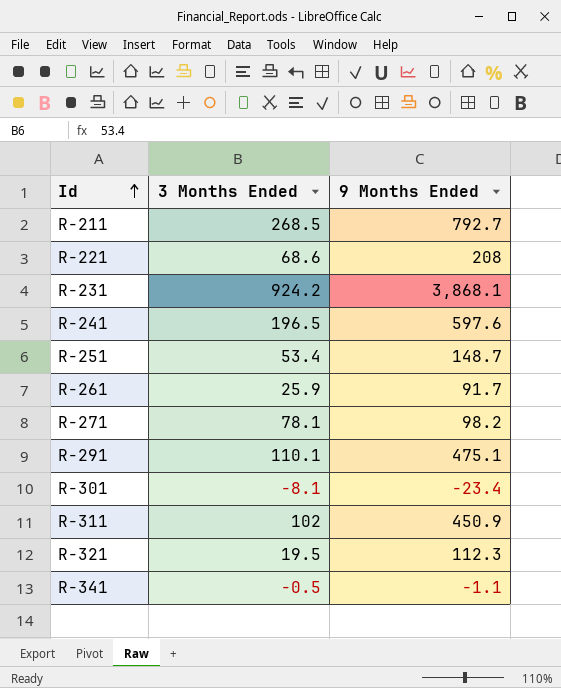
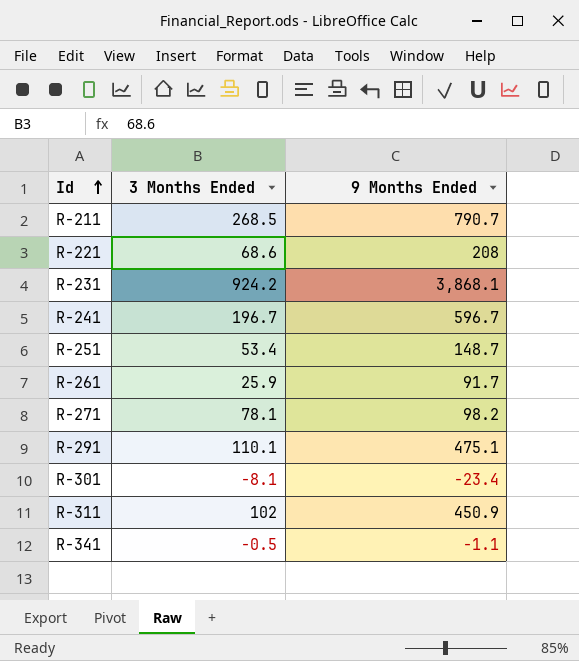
row R-321: 19.5 | 112.3 -> none
R-211 | 9 Months Ended: 792.7 -> 790.7
R-241 | 3 Months Ended: 196.5 -> 196.7
R-241 | 9 Months Ended: 597.6 -> 596.7

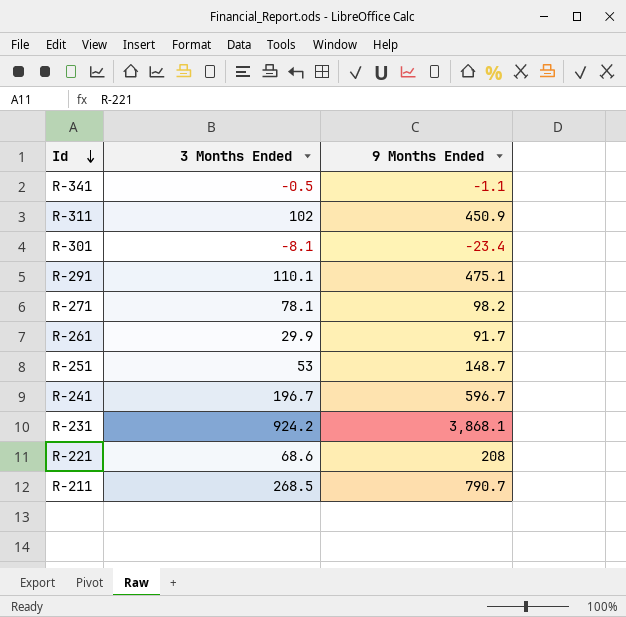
row order: Id ascending -> Id descending
R-261 | 3 Months Ended: 25.9 -> 29.9
R-251 | 3 Months Ended: 53.4 -> 53

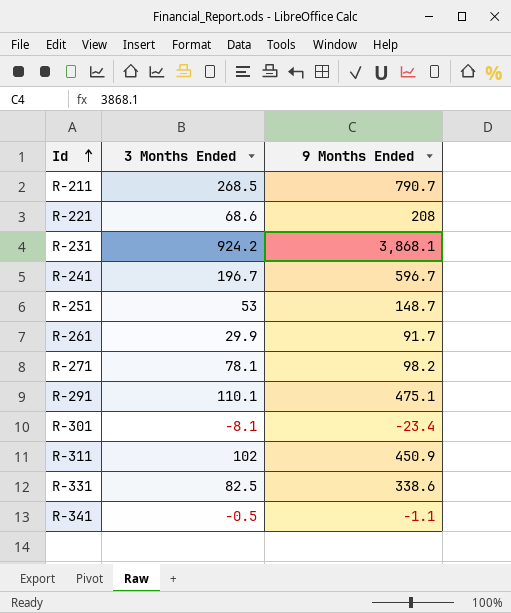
row order: Id descending -> Id ascending
row R-331: none -> 82.5 | 338.6

